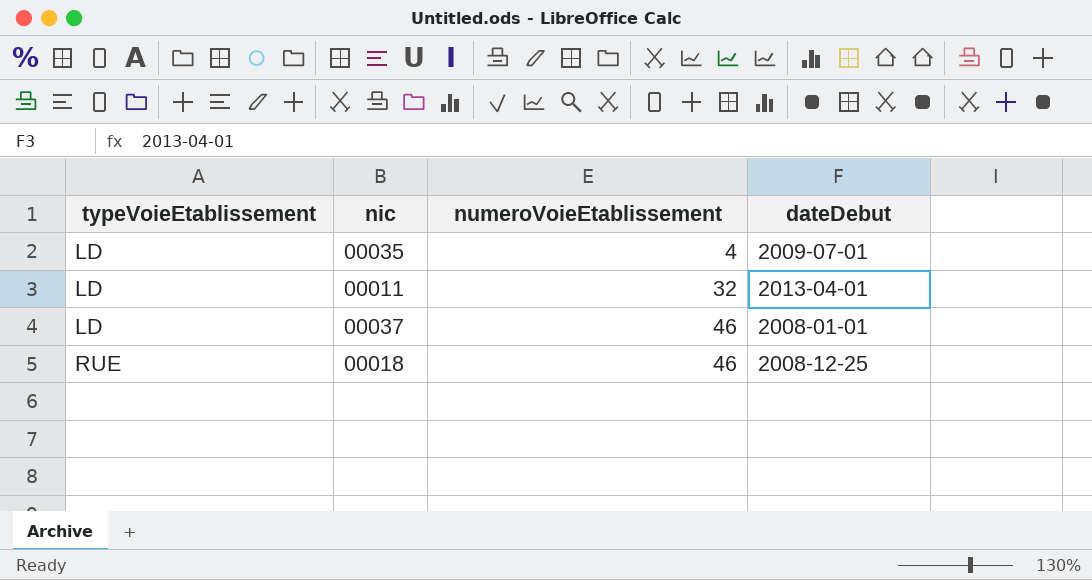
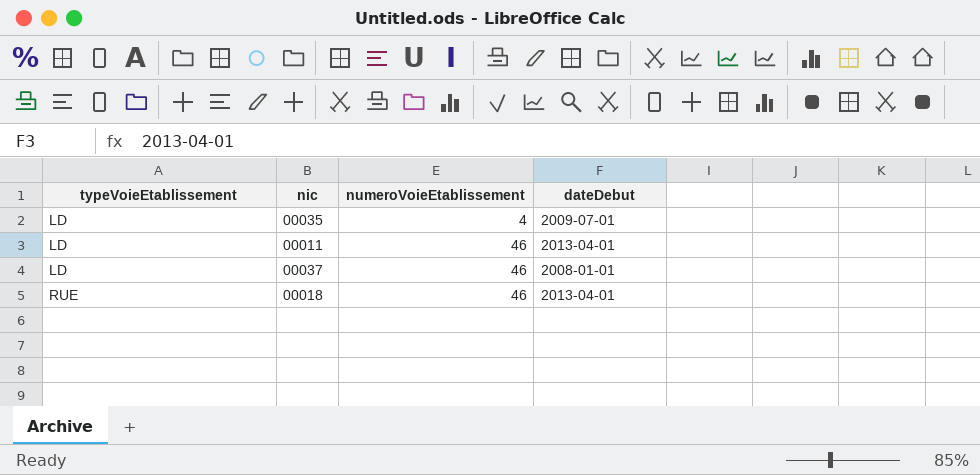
00011 | numeroVoieEtablissement: 32 -> 46
00018 | dateDebut: 2008-12-25 -> 2013-04-01

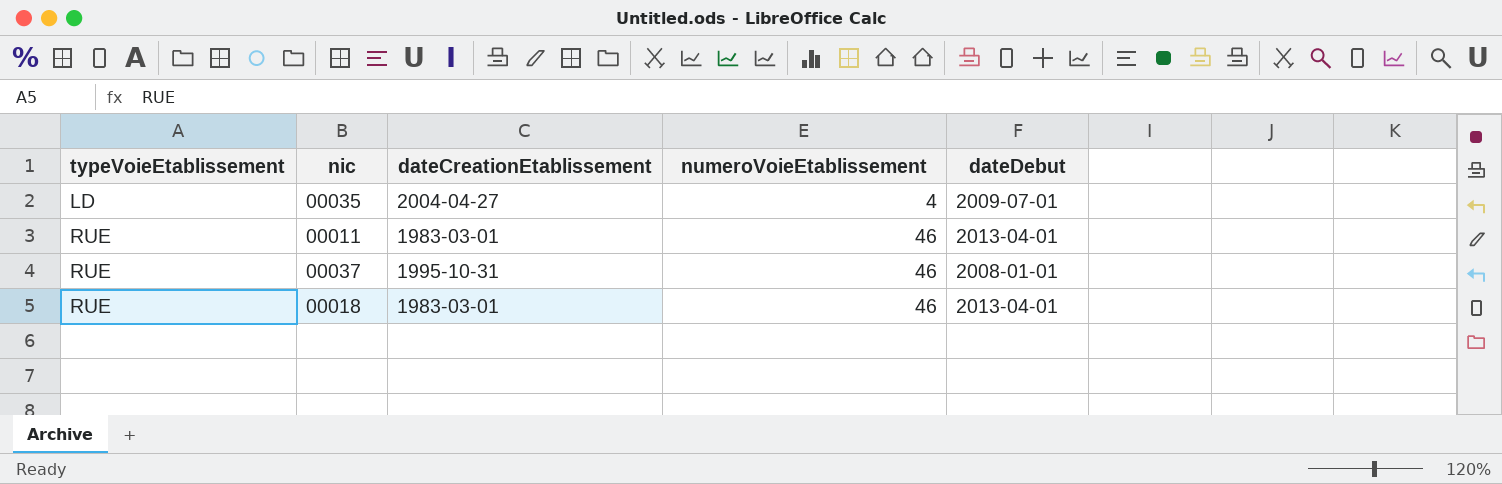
column dateCreationEtablissement | position: none -> 3
00011 | typeVoieEtablissement: LD -> RUE
00037 | typeVoieEtablissement: LD -> RUE

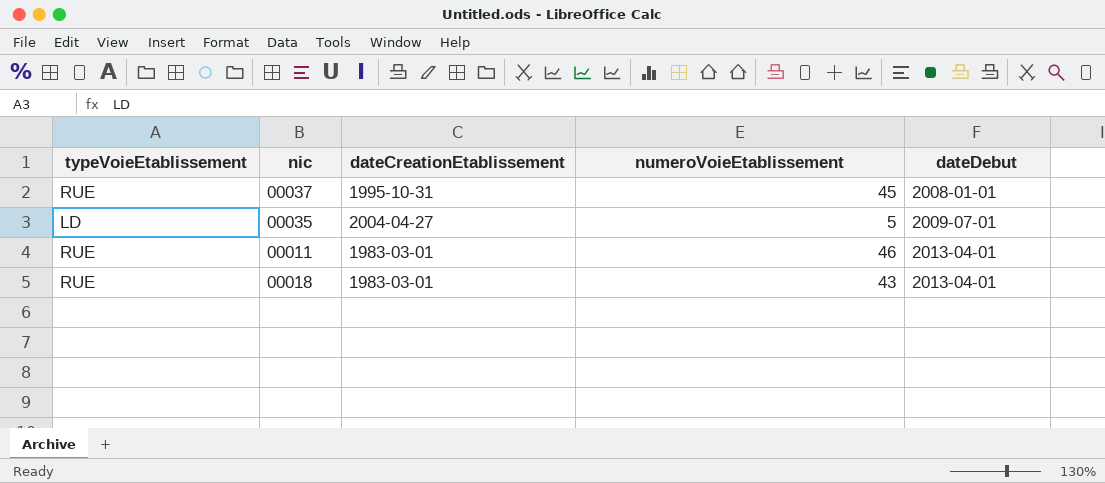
row order: typeVoieEtablissement ascending -> dateDebut ascending
00037 | numeroVoieEtablissement: 46 -> 45
00035 | numeroVoieEtablissement: 4 -> 5
00018 | numeroVoieEtablissement: 46 -> 43

